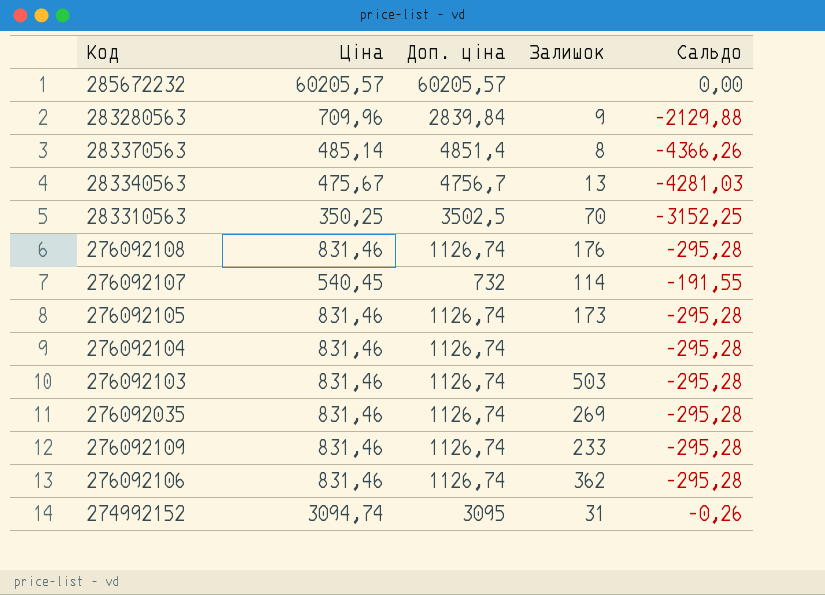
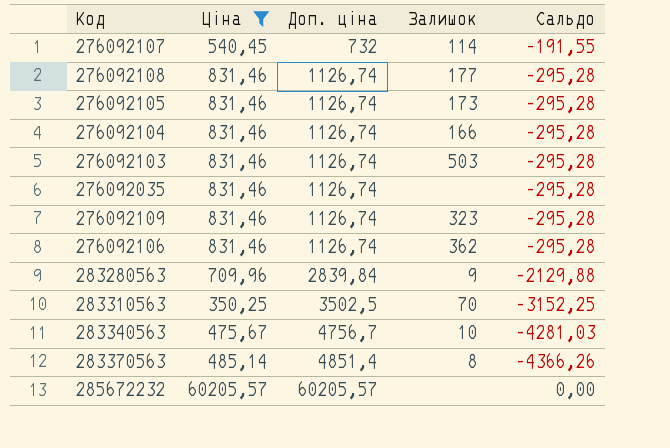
filter: none -> Ціна != 3094,74
row order: none -> Доп. ціна ascending
276092108 | Залишок: 176 -> 177
276092104 | Залишок: none -> 166
276092035 | Залишок: 269 -> none
276092109 | Залишок: 233 -> 323
283340563 | Залишок: 13 -> 10

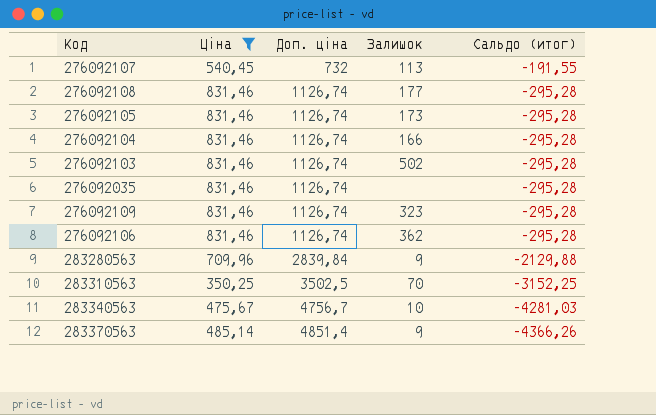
column name: Сальдо -> Сальдо (итог)
row 285672232: 60205,57 | 60205,57 | none | 0,00 -> none
276092107 | Залишок: 114 -> 113
276092103 | Залишок: 503 -> 502
283370563 | Залишок: 8 -> 9

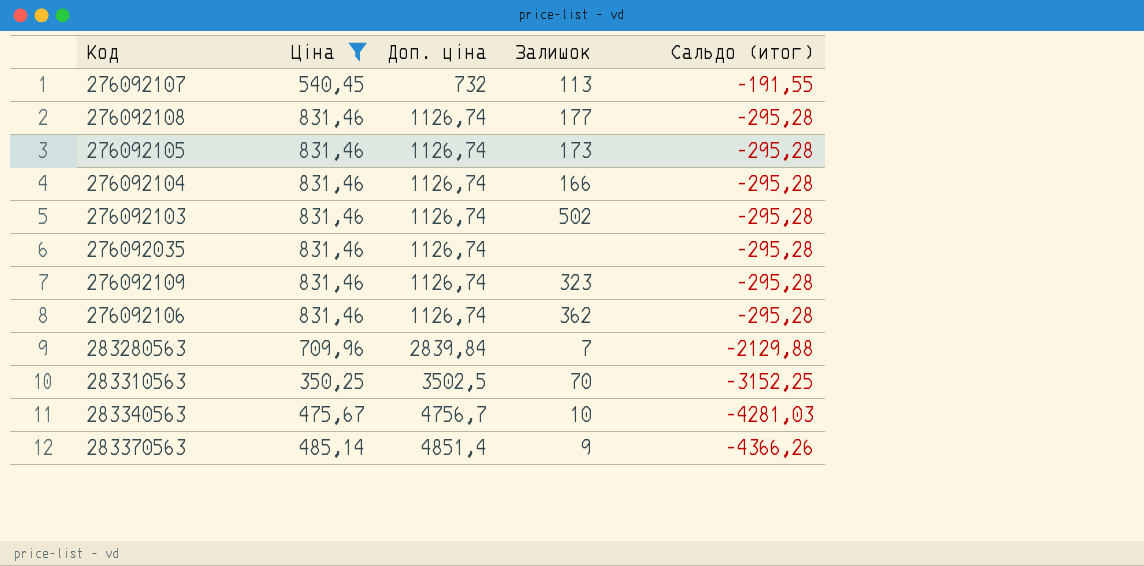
283280563 | Залишок: 9 -> 7

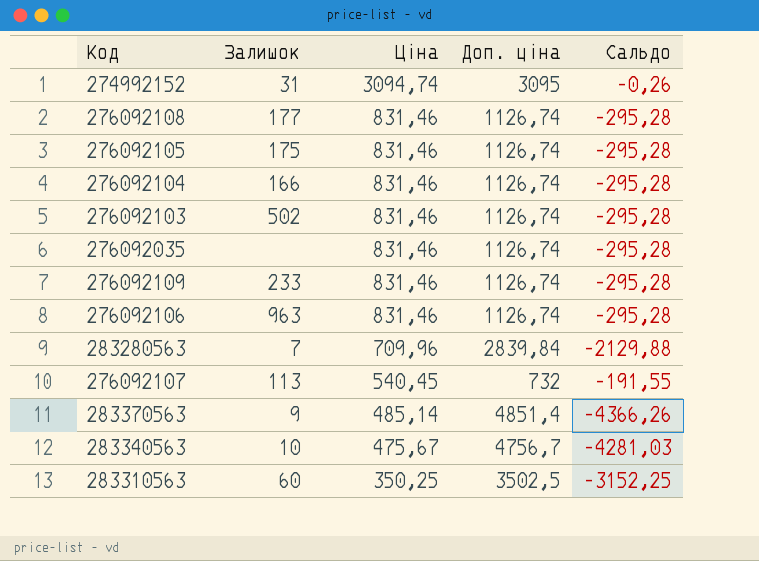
filter: Ціна != 3094,74 -> none
row order: Доп. ціна ascending -> Ціна descending
column Залишок | position: 4 -> 2
column name: Сальдо (итог) -> Сальдо
276092105 | Залишок: 173 -> 175
276092109 | Залишок: 323 -> 233
276092106 | Залишок: 362 -> 963
283310563 | Залишок: 70 -> 60

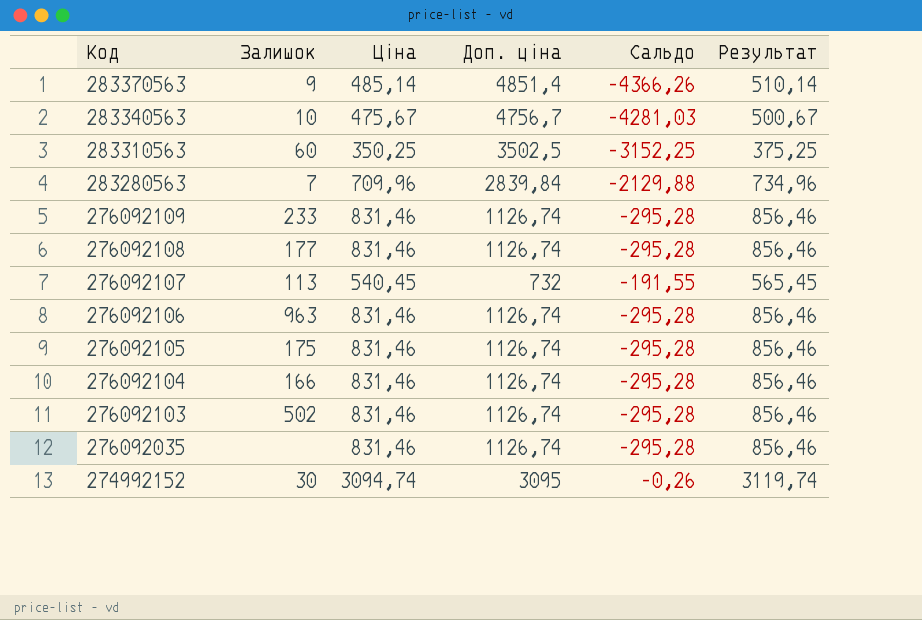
row order: Ціна descending -> Код descending
column Результат | formula: none -> [Ціна] + 25
274992152 | Залишок: 31 -> 30

